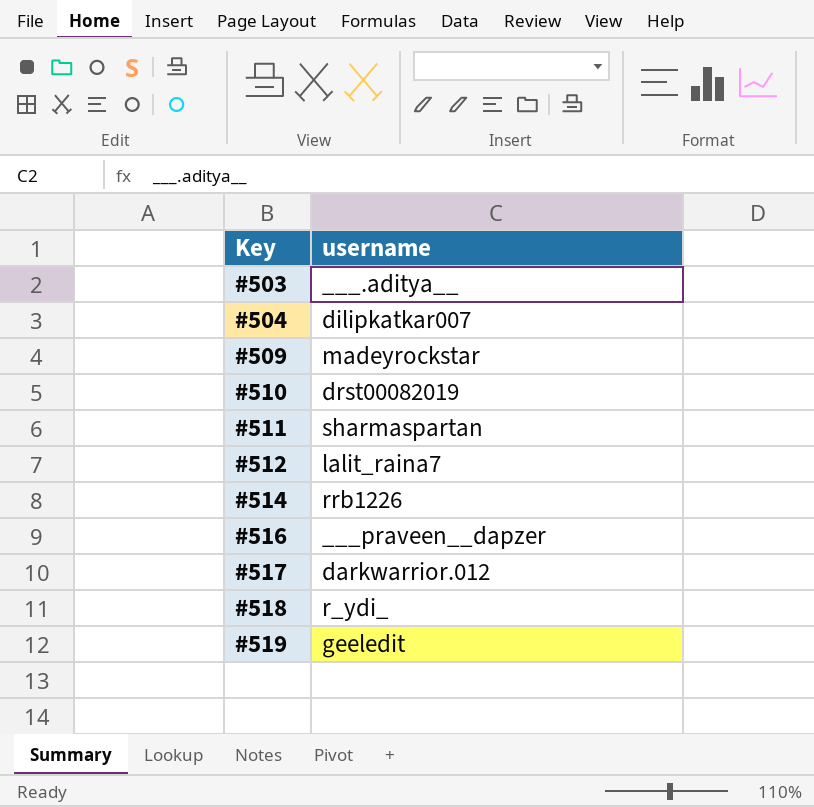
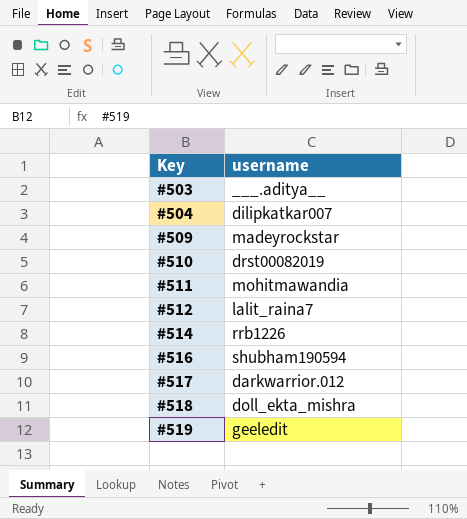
#511 | username: sharmaspartan -> mohitmawandia
#516 | username: ___praveen__dapzer -> shubham190594
#518 | username: r_ydi_ -> doll_ekta_mishra

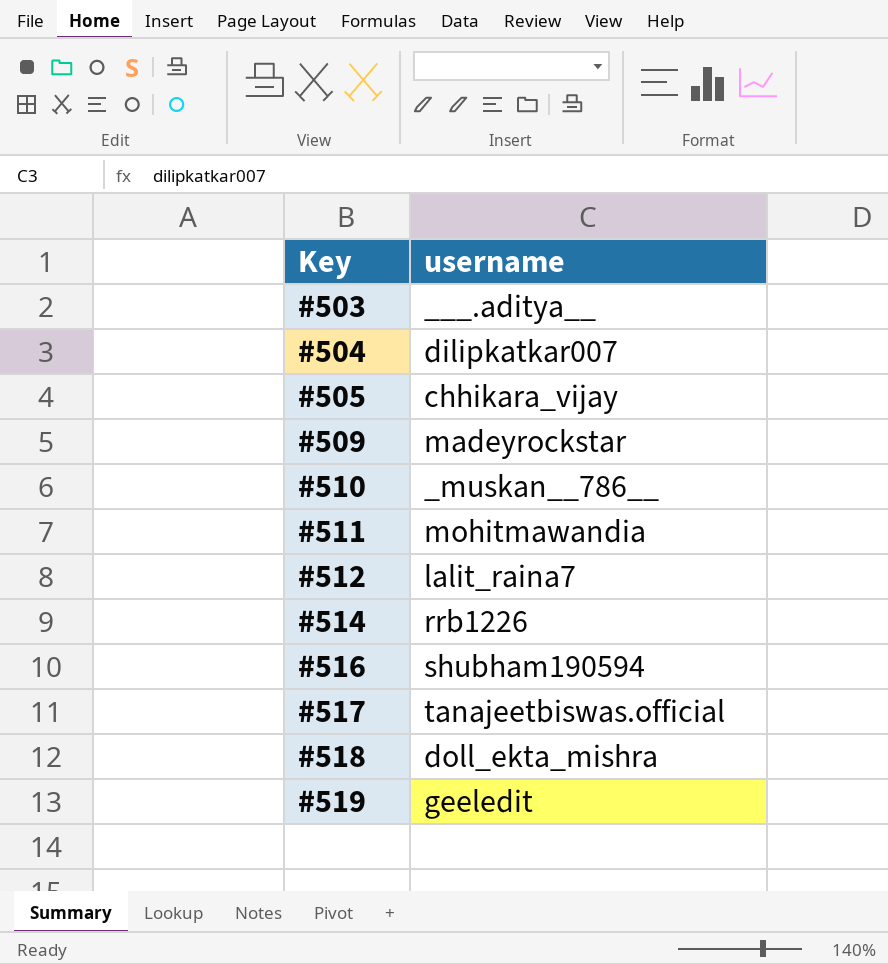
row #505: none -> chhikara_vijay
#510 | username: drst00082019 -> _muskan__786__
#517 | username: darkwarrior.012 -> tanajeetbiswas.official

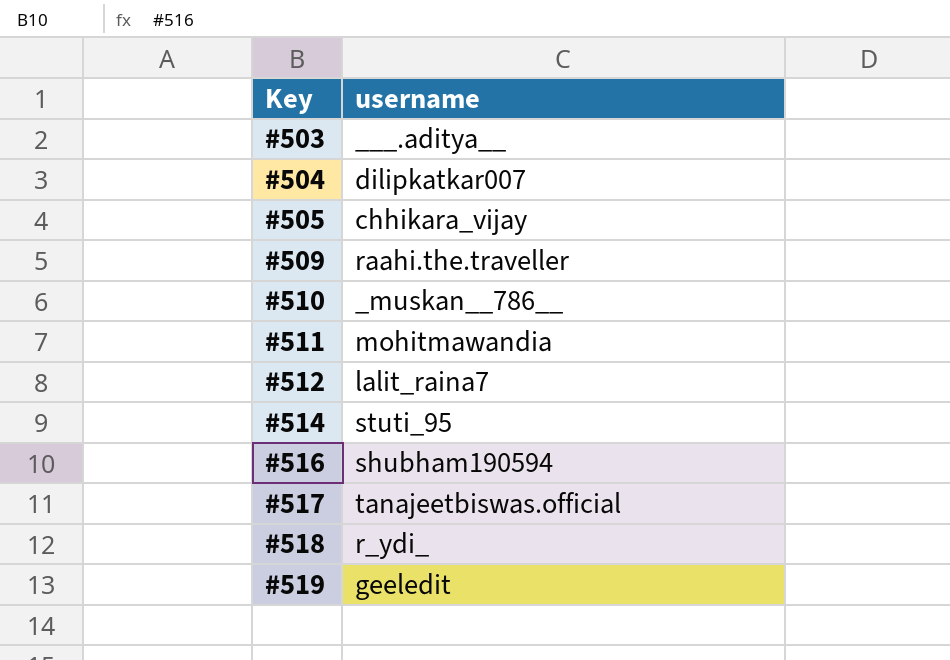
#509 | username: madeyrockstar -> raahi.the.traveller
#514 | username: rrb1226 -> stuti_95
#518 | username: doll_ekta_mishra -> r_ydi_

